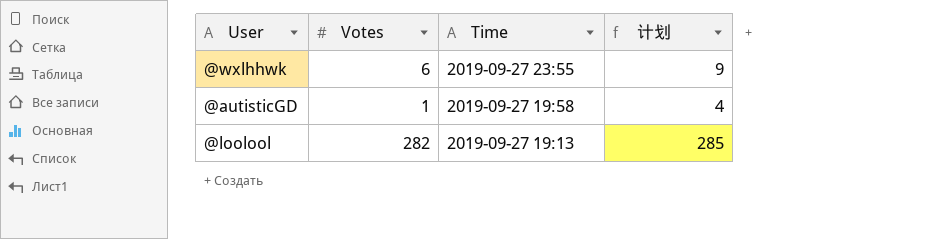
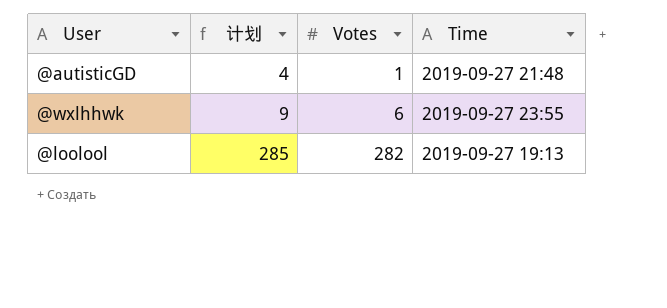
row order: Time descending -> 计划 ascending
column 计划 | position: 4 -> 2
@autisticGD | Time: 2019-09-27 19:58 -> 2019-09-27 21:48

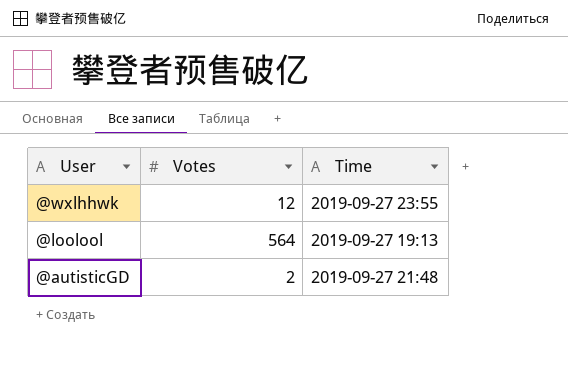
row order: 计划 ascending -> User descending
column 计划 | formula: [Votes] + 3 -> none
@wxlhhwk | Votes: 6 -> 12
@loolool | Votes: 282 -> 564
@autisticGD | Votes: 1 -> 2

